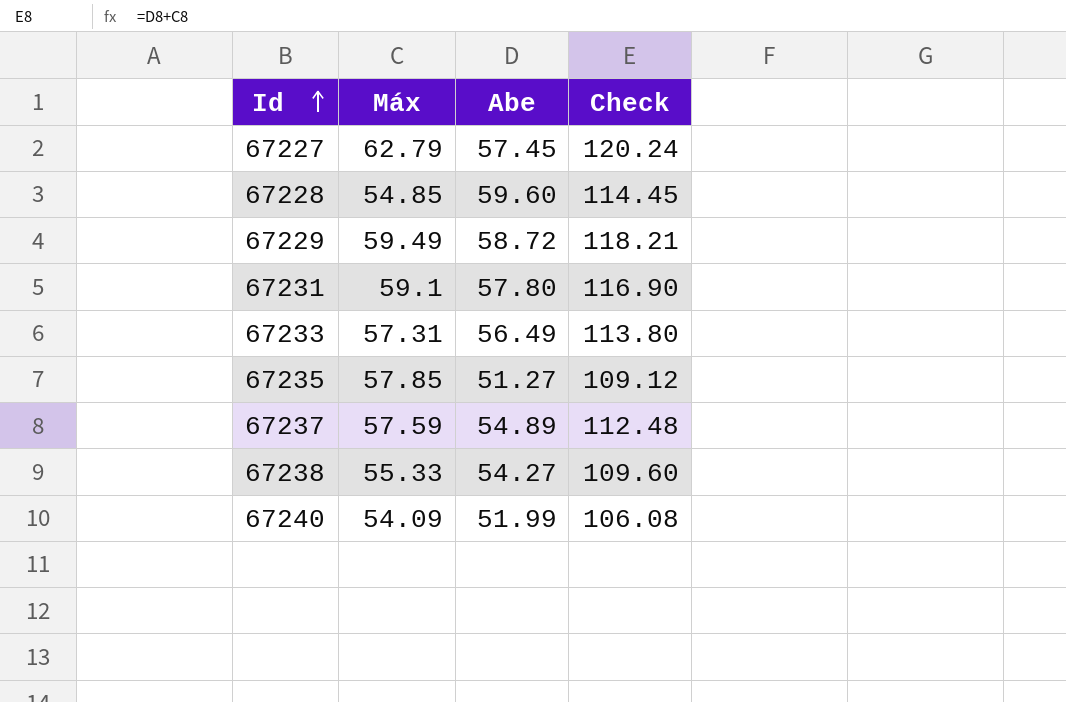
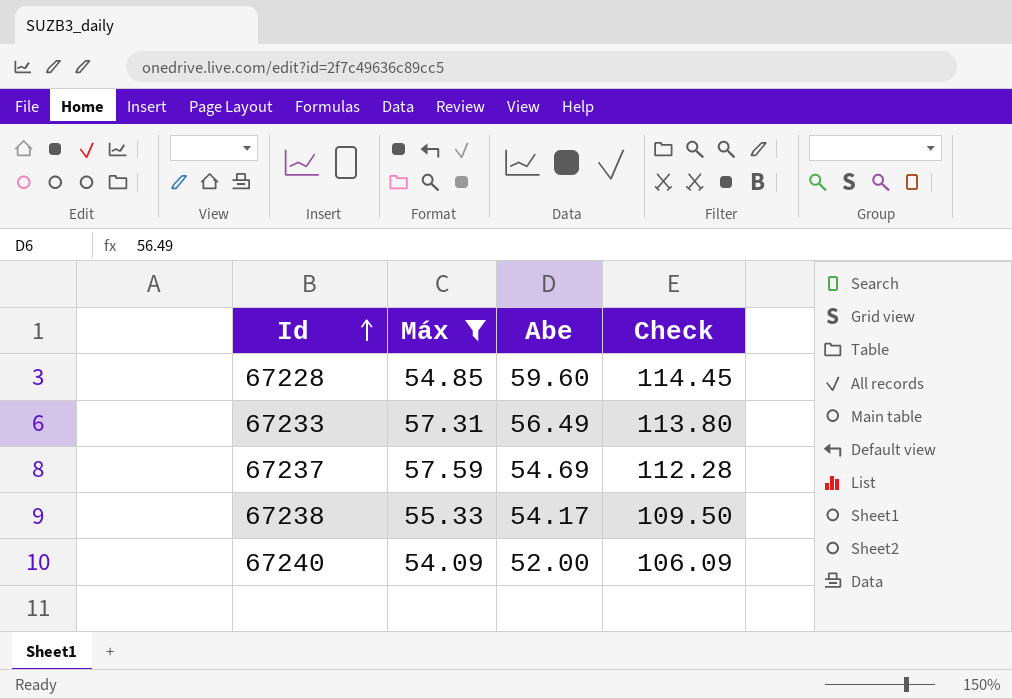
filter: none -> Máx <= 57.59
67237 | Abe: 54.89 -> 54.69
67237 | Check: 112.48 -> 112.28
67238 | Abe: 54.27 -> 54.17
67238 | Check: 109.60 -> 109.50
67240 | Abe: 51.99 -> 52.00
67240 | Check: 106.08 -> 106.09

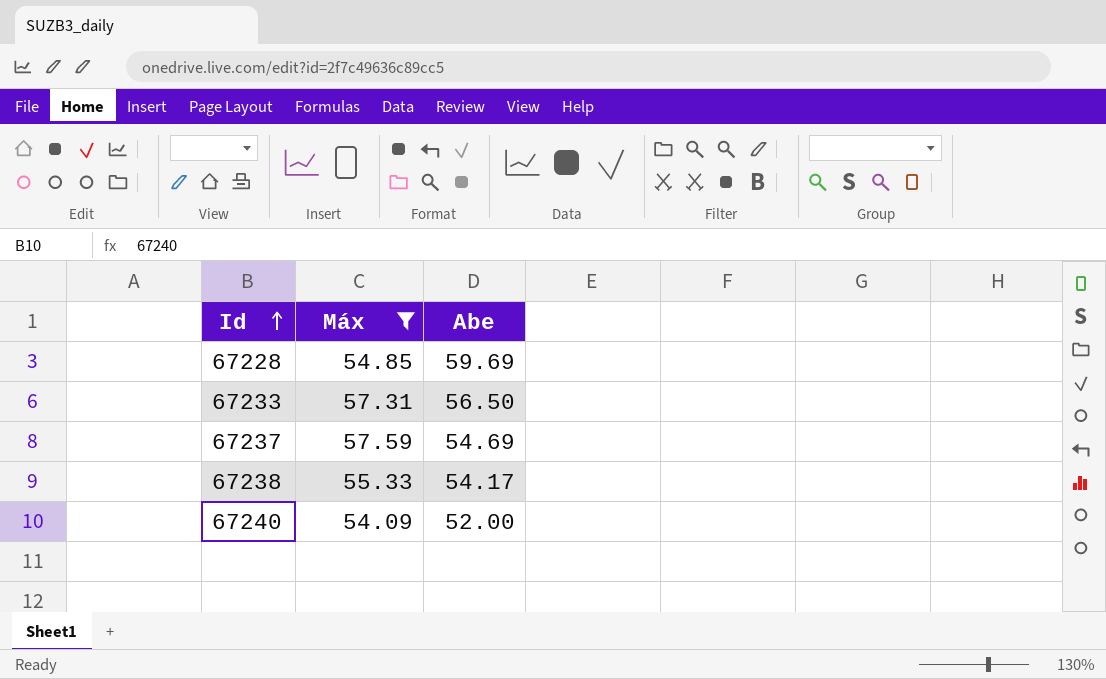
column Check | formula: [Máx] + [Abe] -> none
67228 | Abe: 59.60 -> 59.69
67233 | Abe: 56.49 -> 56.50

